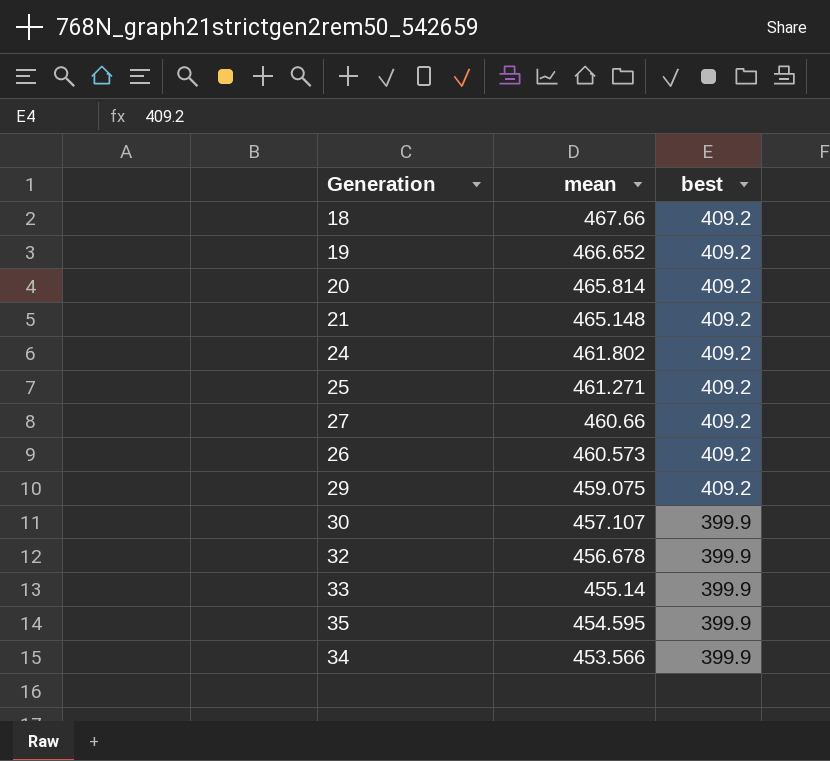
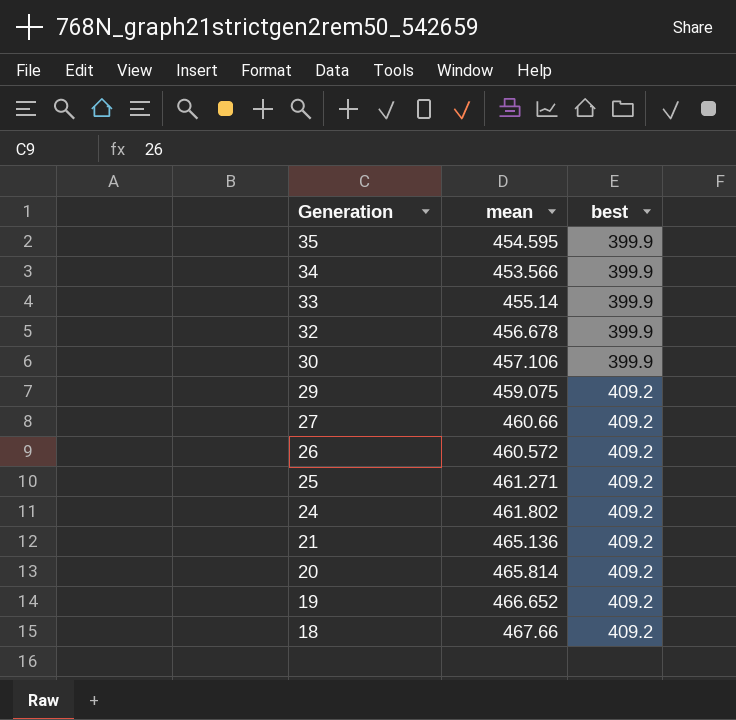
row order: mean descending -> Generation descending
30 | mean: 457.107 -> 457.106
26 | mean: 460.573 -> 460.572
21 | mean: 465.148 -> 465.136

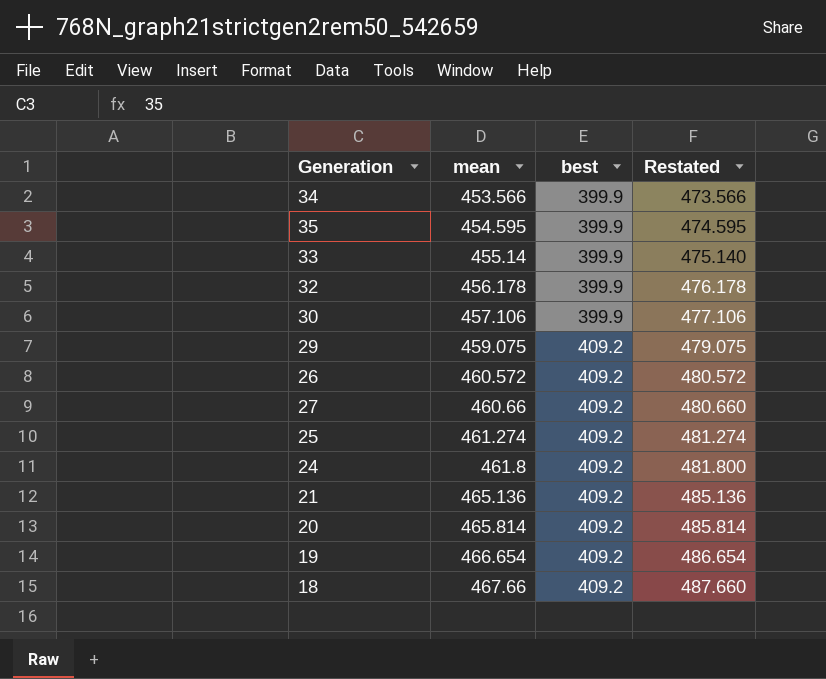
row order: Generation descending -> mean ascending
column Restated | formula: none -> [mean] + 20
32 | mean: 456.678 -> 456.178
25 | mean: 461.271 -> 461.274
24 | mean: 461.802 -> 461.8
19 | mean: 466.652 -> 466.654

